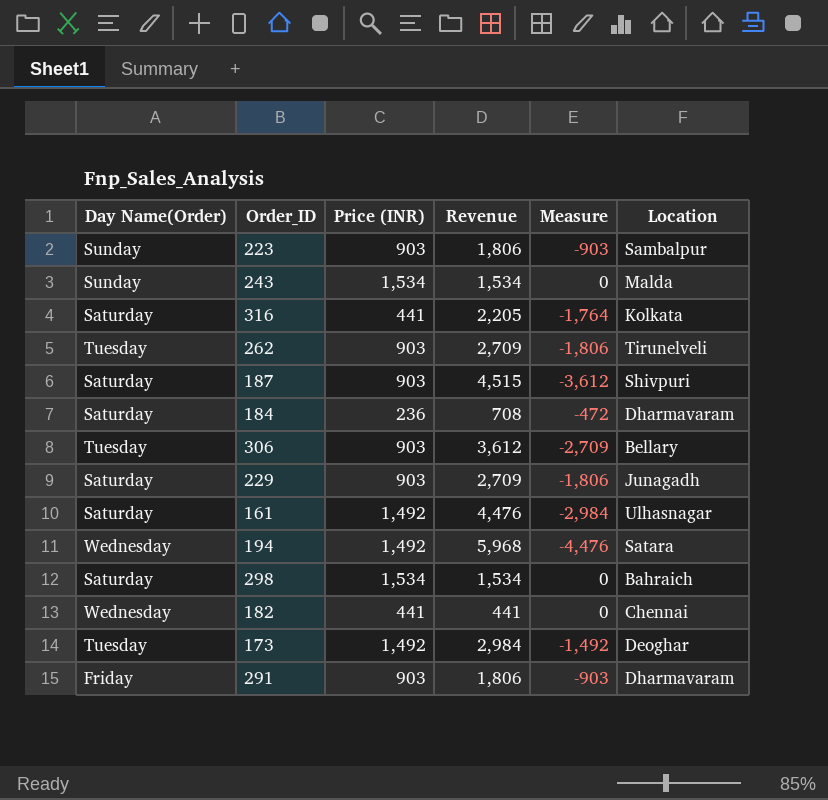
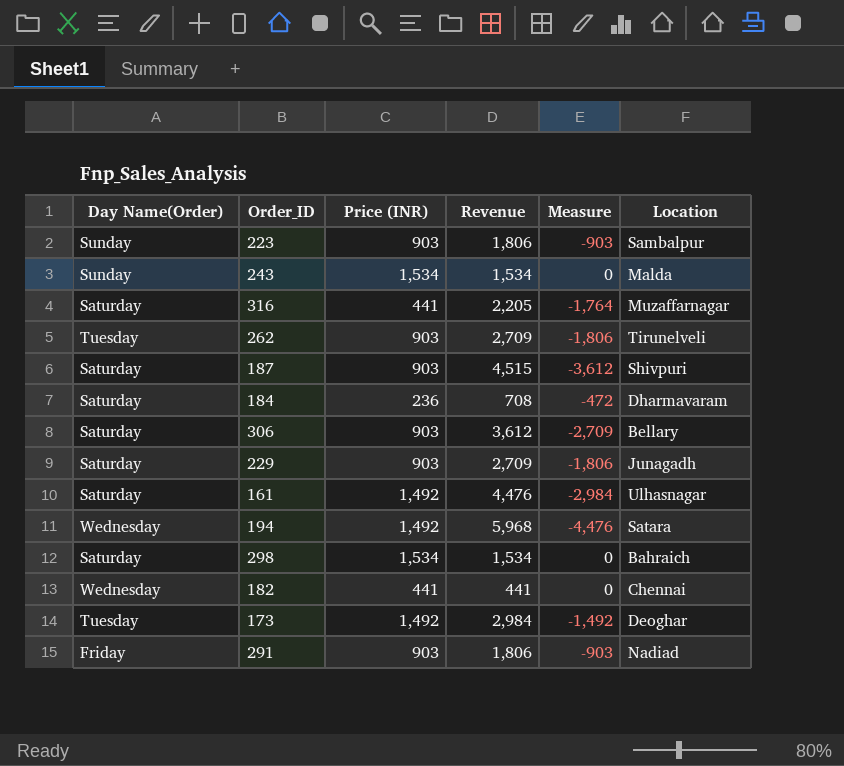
316 | Location: Kolkata -> Muzaffarnagar
306 | Day Name(Order): Tuesday -> Saturday
291 | Location: Dharmavaram -> Nadiad

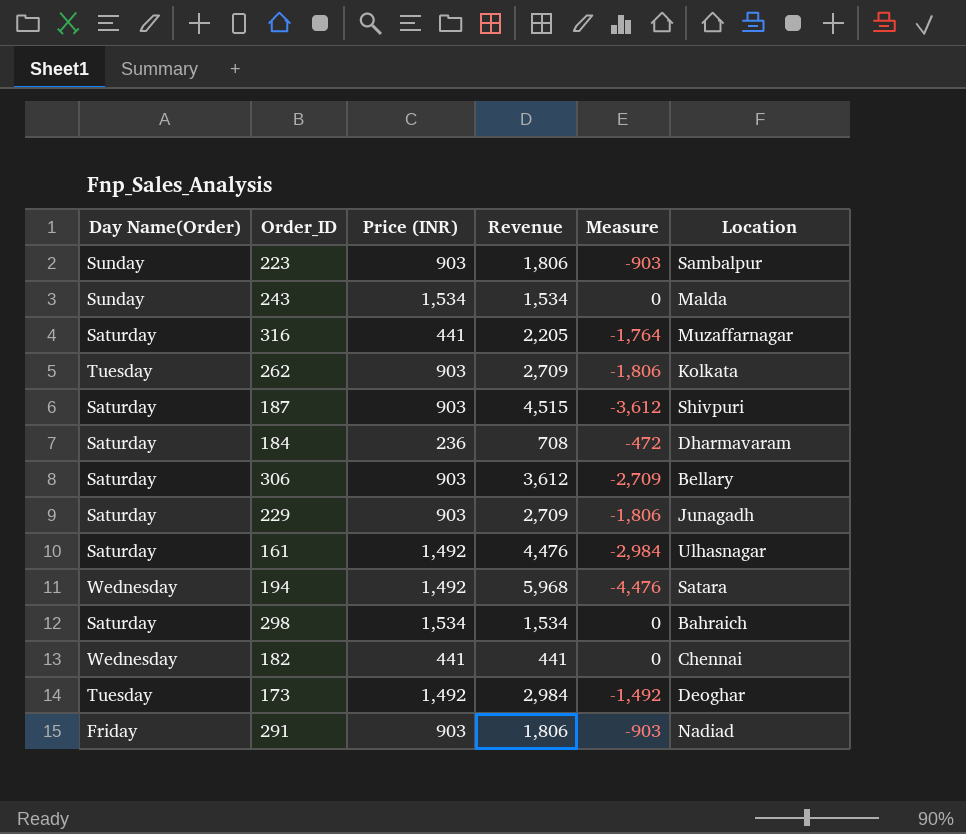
262 | Location: Tirunelveli -> Kolkata

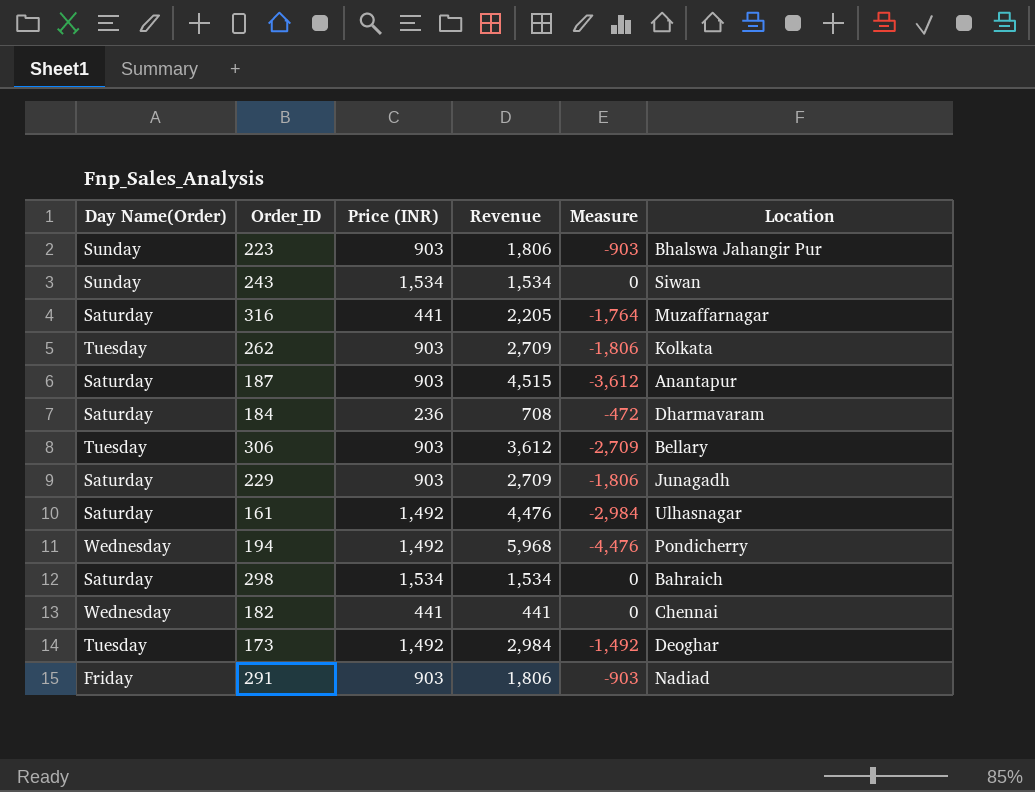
223 | Location: Sambalpur -> Bhalswa Jahangir Pur
243 | Location: Malda -> Siwan
187 | Location: Shivpuri -> Anantapur
306 | Day Name(Order): Saturday -> Tuesday
194 | Location: Satara -> Pondicherry

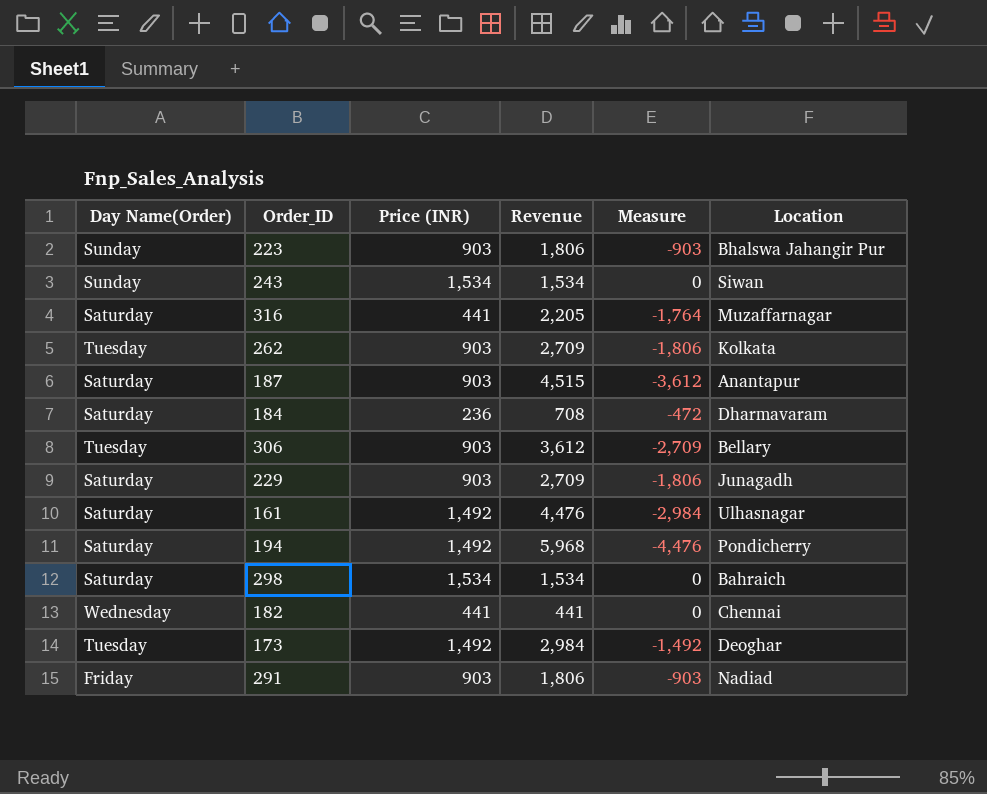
194 | Day Name(Order): Wednesday -> Saturday

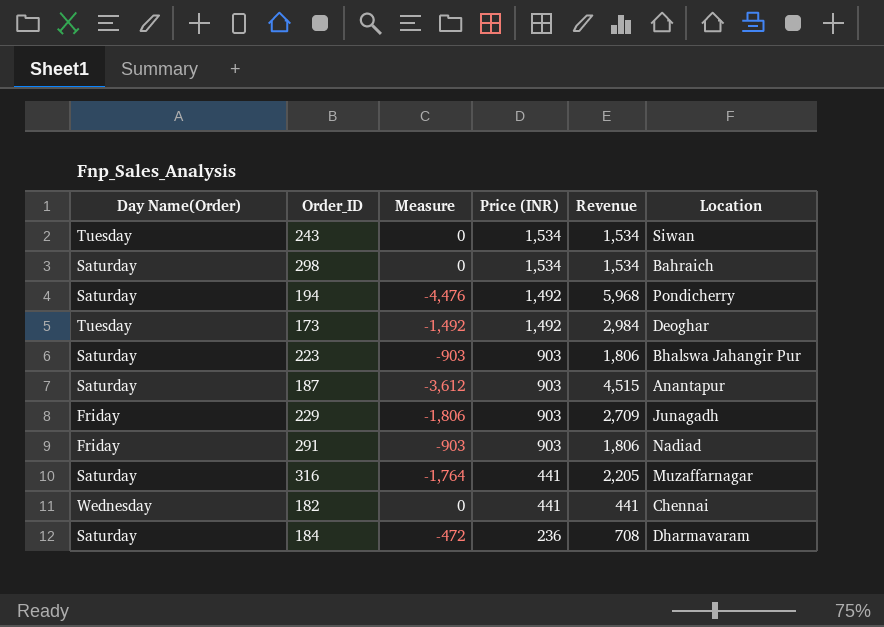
row order: none -> Price (INR) descending
column Measure | position: 5 -> 3
row 262: Tuesday | 903 | 2,709 | -1,806 | Kolkata -> none
row 306: Tuesday | 903 | 3,612 | -2,709 | Bellary -> none
row 161: Saturday | 1,492 | 4,476 | -2,984 | Ulhasnagar -> none
243 | Day Name(Order): Sunday -> Tuesday
223 | Day Name(Order): Sunday -> Saturday
229 | Day Name(Order): Saturday -> Friday

